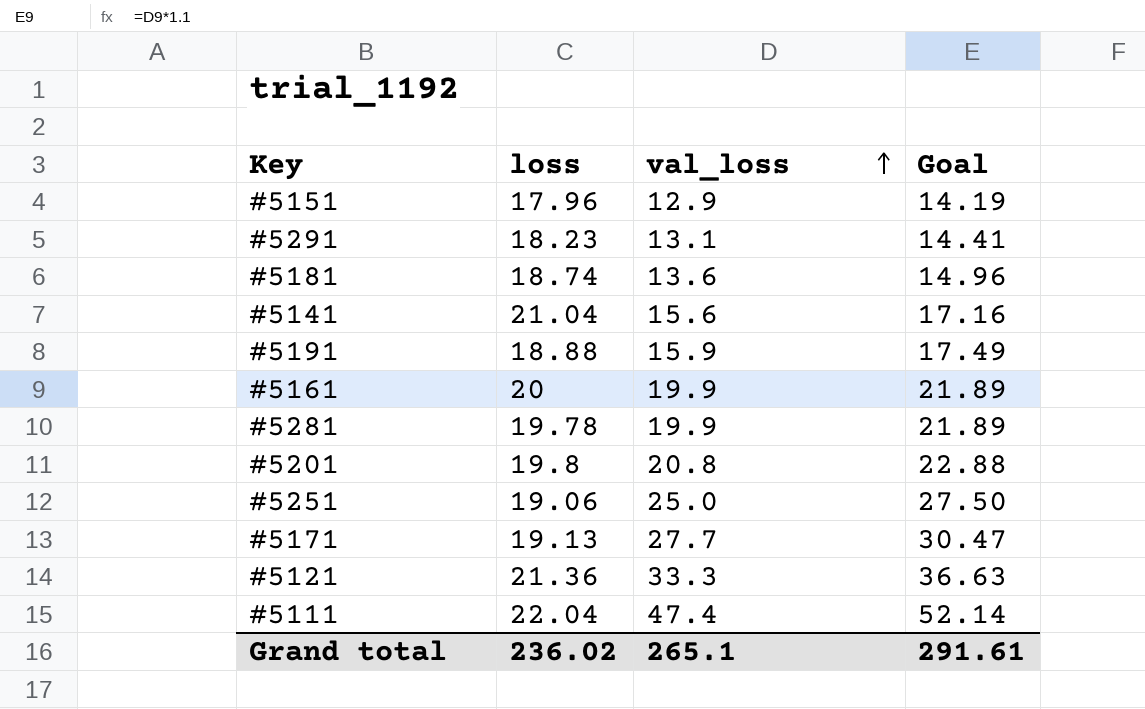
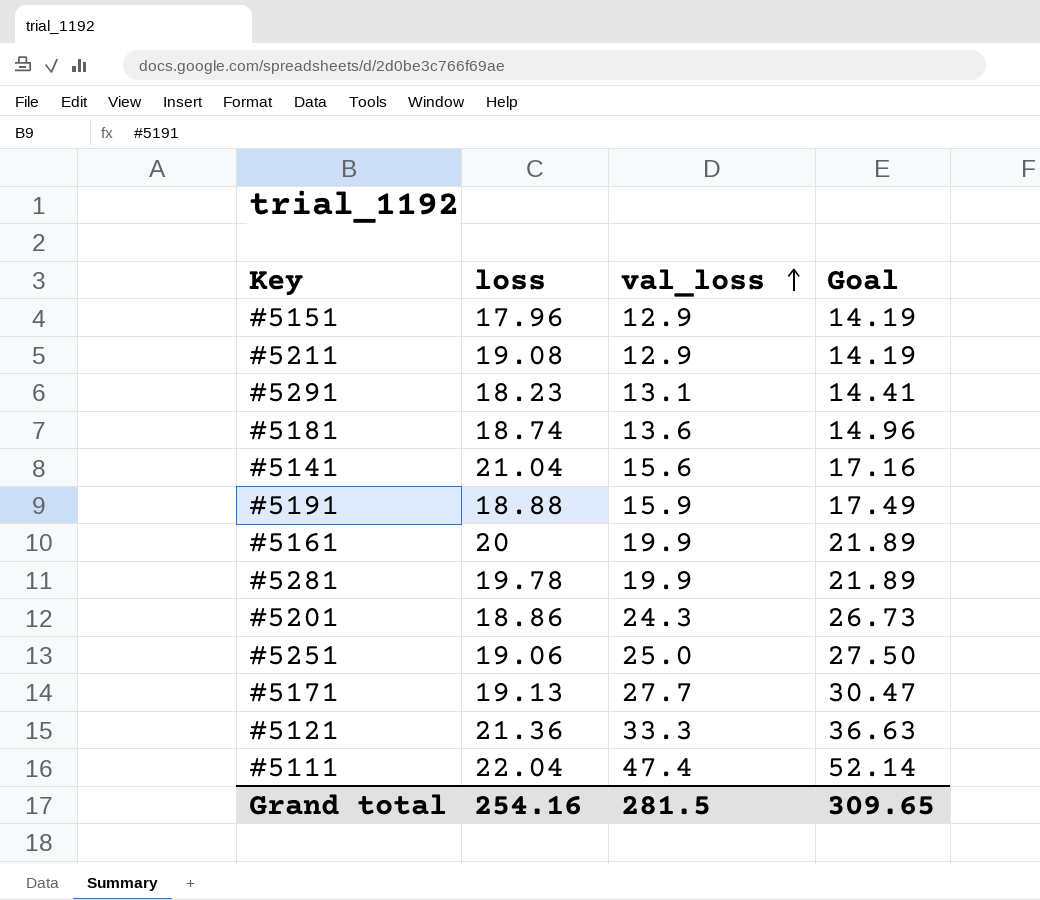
row #5211: none -> 19.08 | 12.9 | 14.19
#5201 | loss: 19.8 -> 18.86
#5201 | val_loss: 20.8 -> 24.3
#5201 | Goal: 22.88 -> 26.73
Grand total | loss: 236.02 -> 254.16
Grand total | val_loss: 265.1 -> 281.5
Grand total | Goal: 291.61 -> 309.65

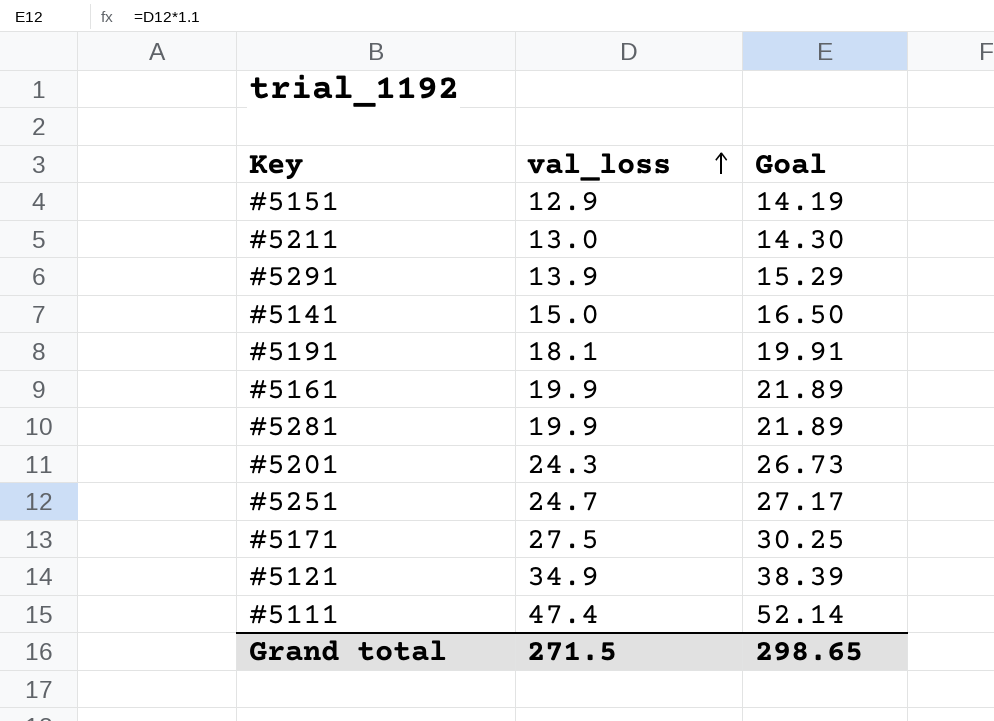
column loss | position: 2 -> none
row #5181: 18.74 | 13.6 | 14.96 -> none
#5211 | val_loss: 12.9 -> 13.0
#5211 | Goal: 14.19 -> 14.30
#5291 | val_loss: 13.1 -> 13.9
#5291 | Goal: 14.41 -> 15.29
#5141 | val_loss: 15.6 -> 15.0
#5141 | Goal: 17.16 -> 16.50
#5191 | val_loss: 15.9 -> 18.1
#5191 | Goal: 17.49 -> 19.91
#5251 | val_loss: 25.0 -> 24.7
#5251 | Goal: 27.50 -> 27.17
#5171 | val_loss: 27.7 -> 27.5
#5171 | Goal: 30.47 -> 30.25
#5121 | val_loss: 33.3 -> 34.9
#5121 | Goal: 36.63 -> 38.39
Grand total | val_loss: 281.5 -> 271.5
Grand total | Goal: 309.65 -> 298.65

